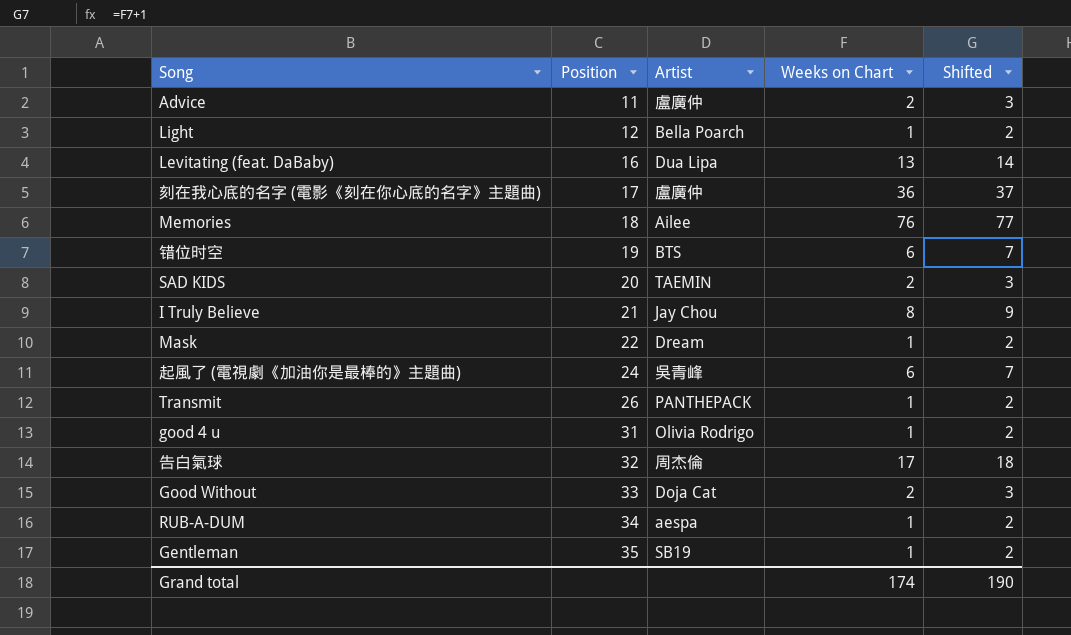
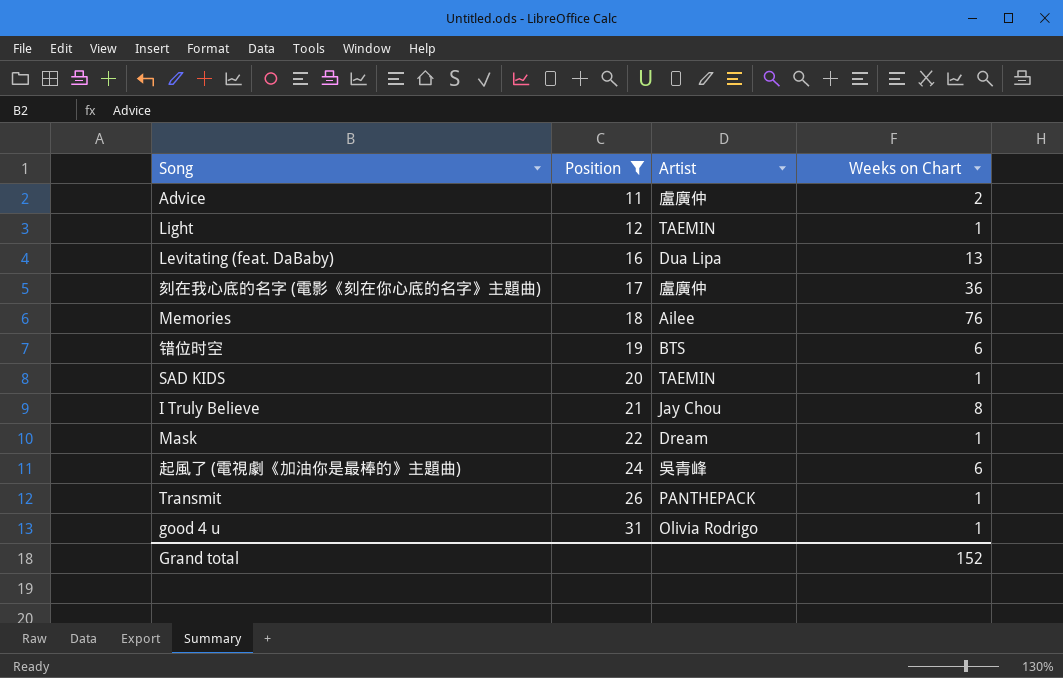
filter: none -> Position <= 31
column Shifted | formula: [Weeks on Chart] + 1 -> none
Light | Artist: Bella Poarch -> TAEMIN
SAD KIDS | Weeks on Chart: 2 -> 1
Grand total | Weeks on Chart: 174 -> 152

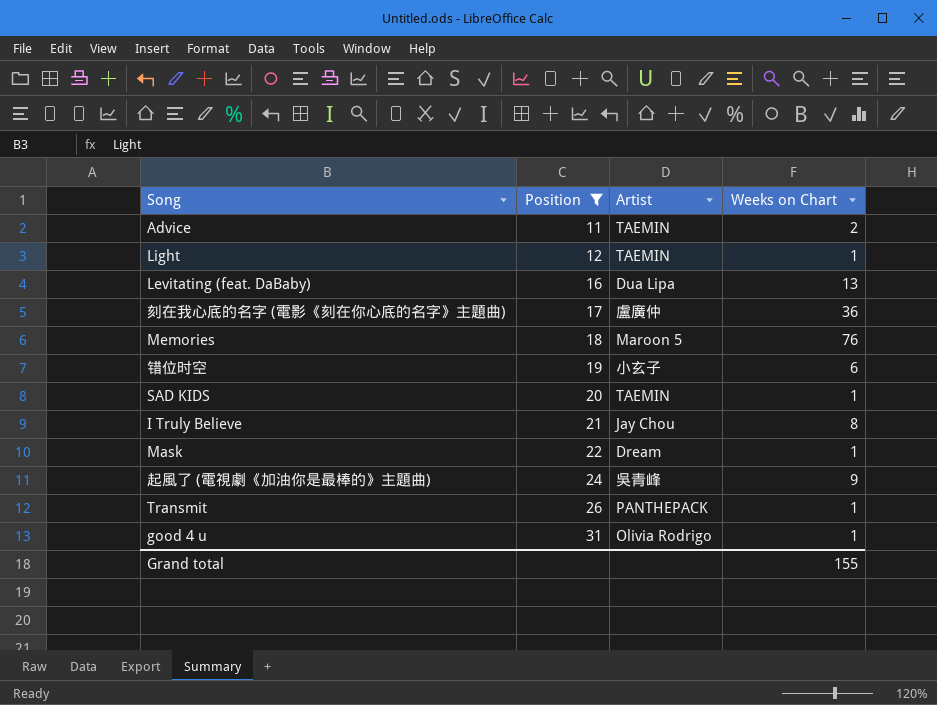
Advice | Artist: 盧廣仲 -> TAEMIN
Memories | Artist: Ailee -> Maroon 5
错位时空 | Artist: BTS -> 小玄子
起風了 (電視劇《加油你是最棒的》主題曲) | Weeks on Chart: 6 -> 9
Grand total | Weeks on Chart: 152 -> 155

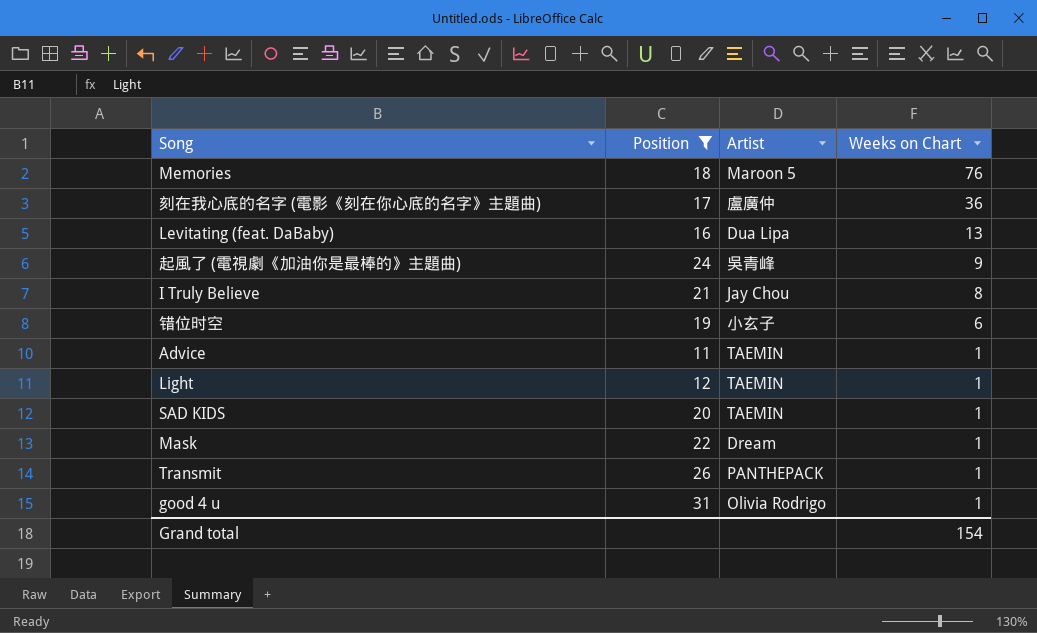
row order: Position ascending -> Weeks on Chart descending
Advice | Weeks on Chart: 2 -> 1
Grand total | Weeks on Chart: 155 -> 154

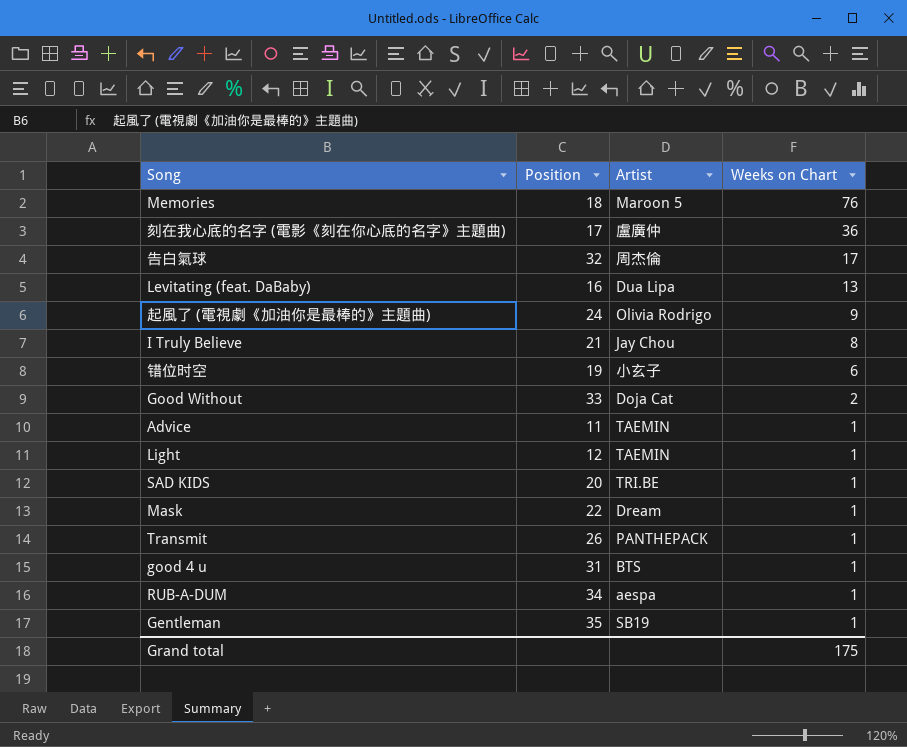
filter: Position <= 31 -> none
起風了 (電視劇《加油你是最棒的》主題曲) | Artist: 吳青峰 -> Olivia Rodrigo
SAD KIDS | Artist: TAEMIN -> TRI.BE
good 4 u | Artist: Olivia Rodrigo -> BTS
Grand total | Weeks on Chart: 154 -> 175

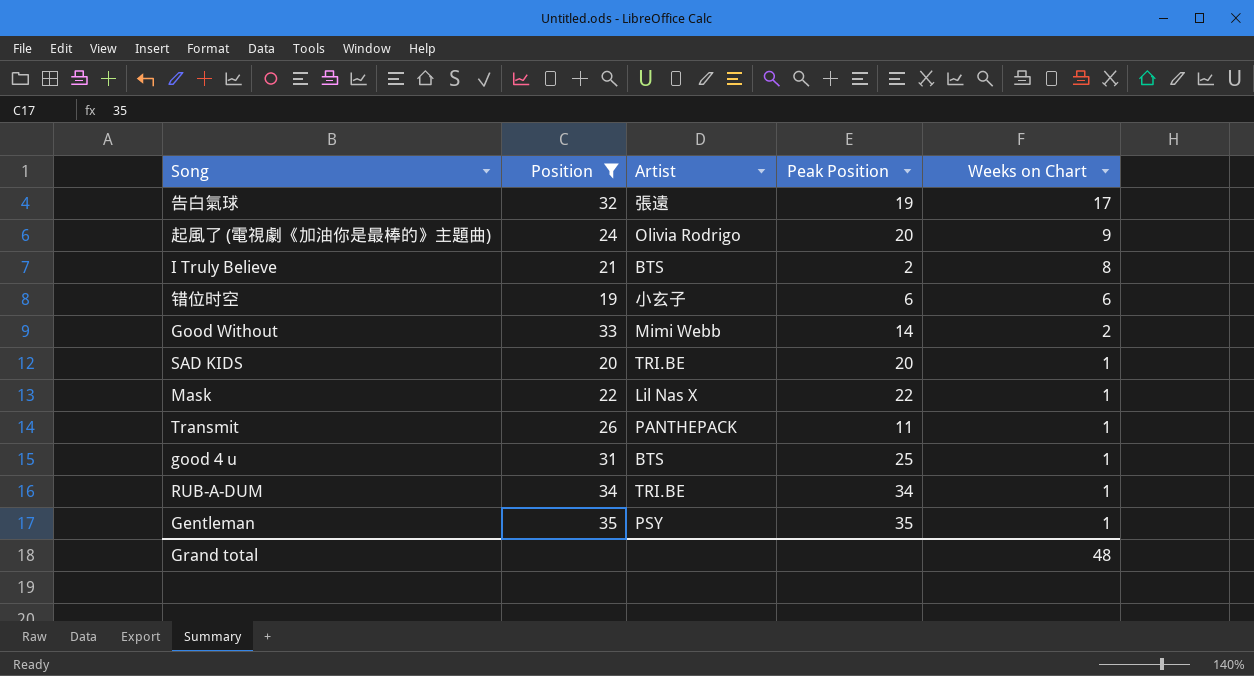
filter: none -> Position >= 19
column Peak Position | position: none -> 4
告白氣球 | Artist: 周杰倫 -> 張遠
I Truly Believe | Artist: Jay Chou -> BTS
Good Without | Artist: Doja Cat -> Mimi Webb
Mask | Artist: Dream -> Lil Nas X
RUB-A-DUM | Artist: aespa -> TRI.BE
Gentleman | Artist: SB19 -> PSY
Grand total | Weeks on Chart: 175 -> 48

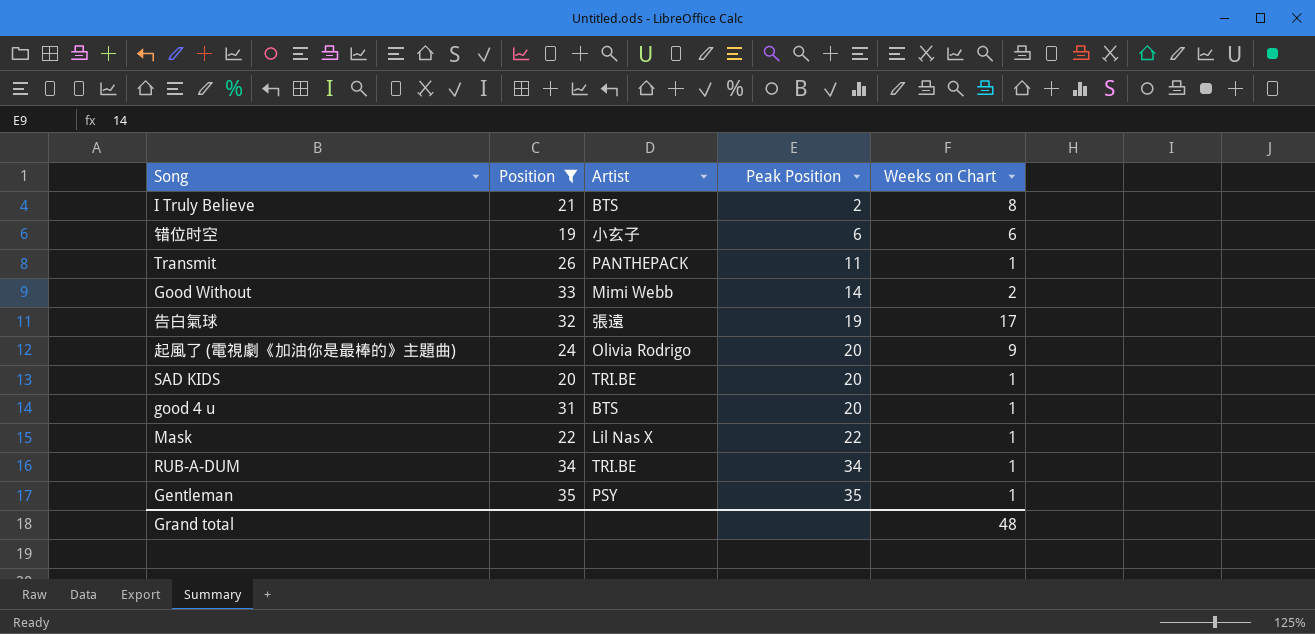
row order: Weeks on Chart descending -> Peak Position ascending
good 4 u | Peak Position: 25 -> 20

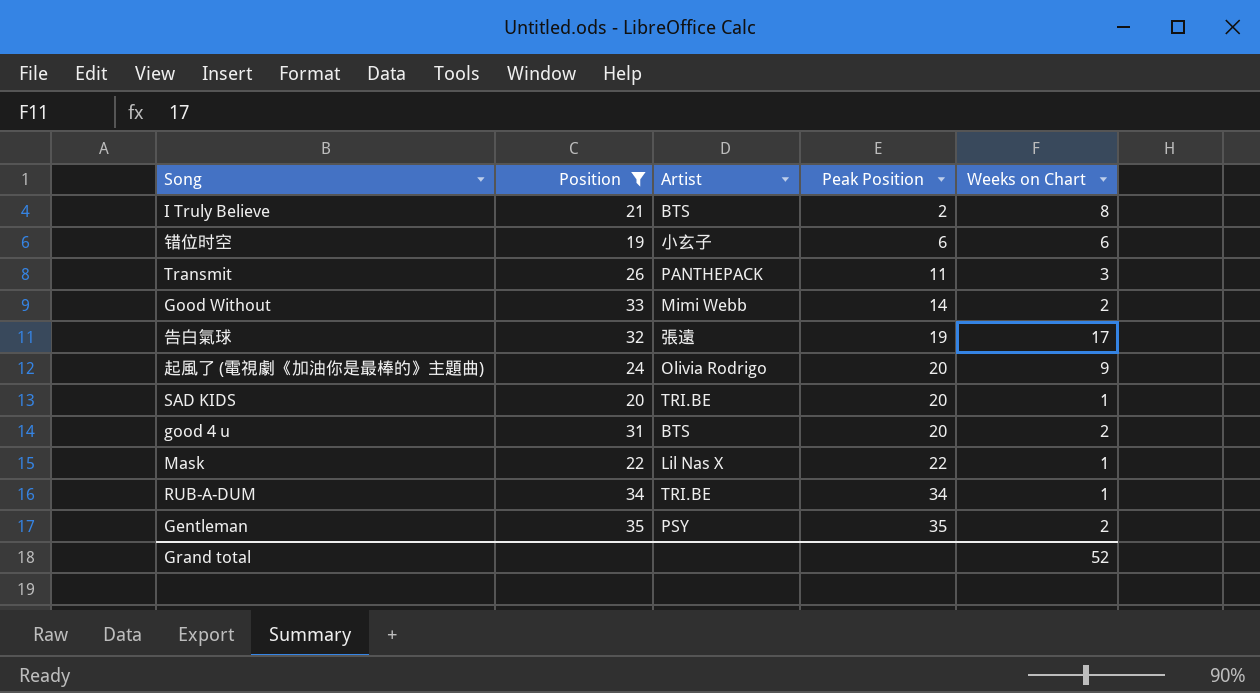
Transmit | Weeks on Chart: 1 -> 3
good 4 u | Weeks on Chart: 1 -> 2
Gentleman | Weeks on Chart: 1 -> 2
Grand total | Weeks on Chart: 48 -> 52

